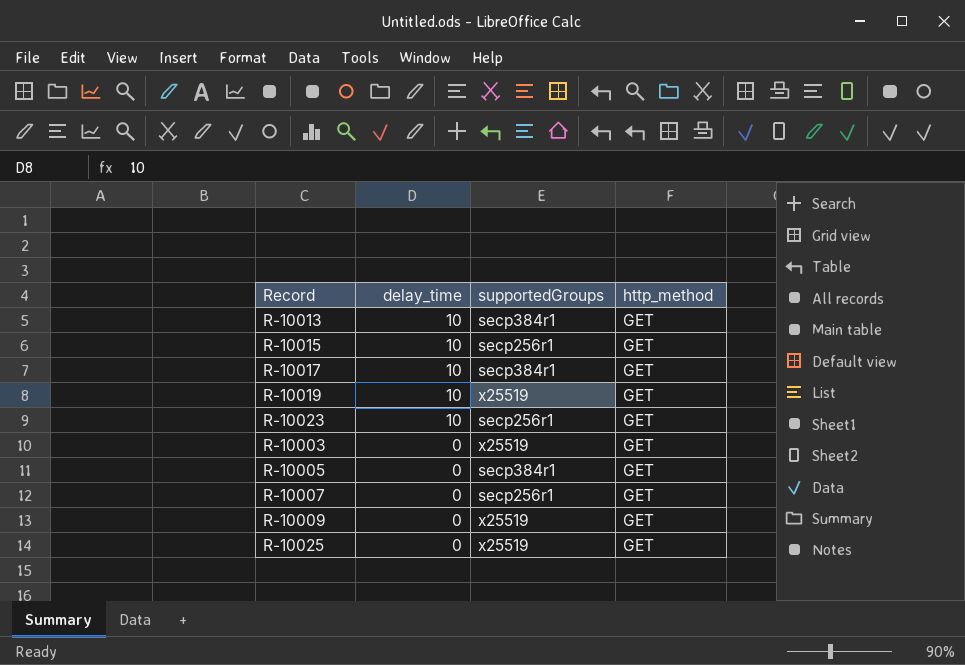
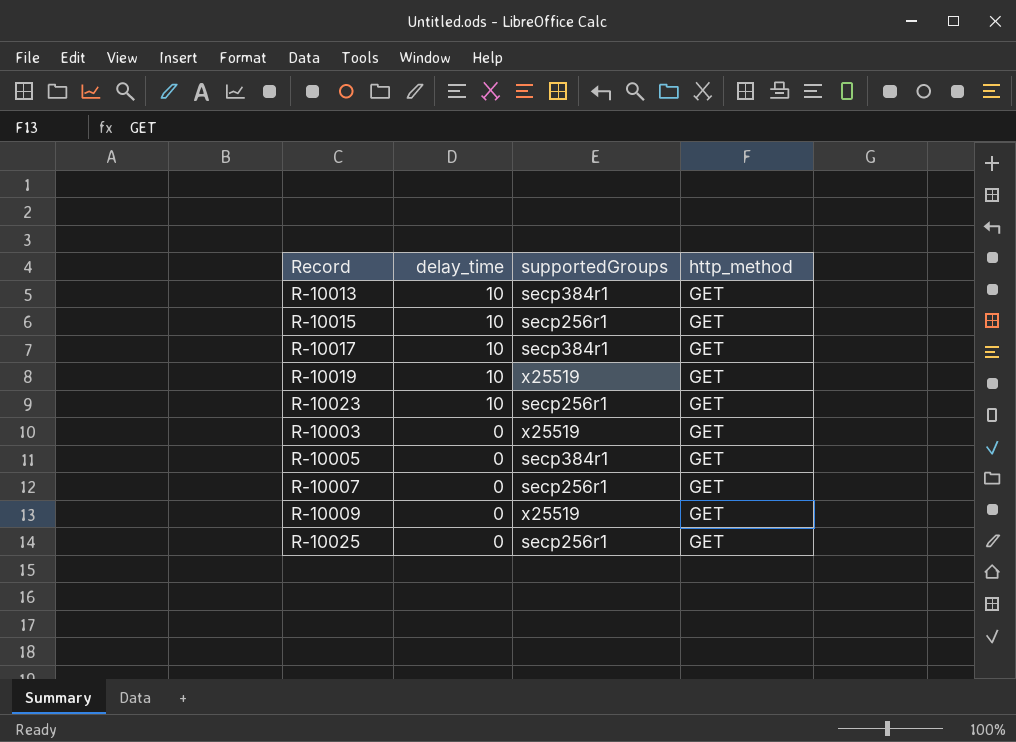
R-10025 | supportedGroups: x25519 -> secp256r1

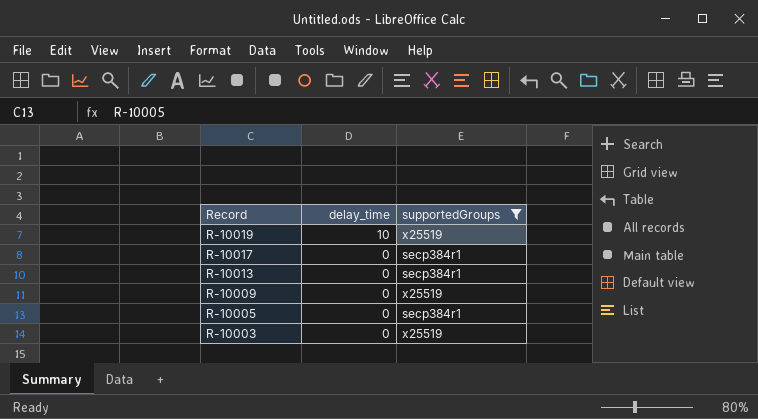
filter: none -> supportedGroups != secp256r1
row order: delay_time descending -> Record descending
column http_method | position: 4 -> none
R-10017 | delay_time: 10 -> 0
R-10013 | delay_time: 10 -> 0

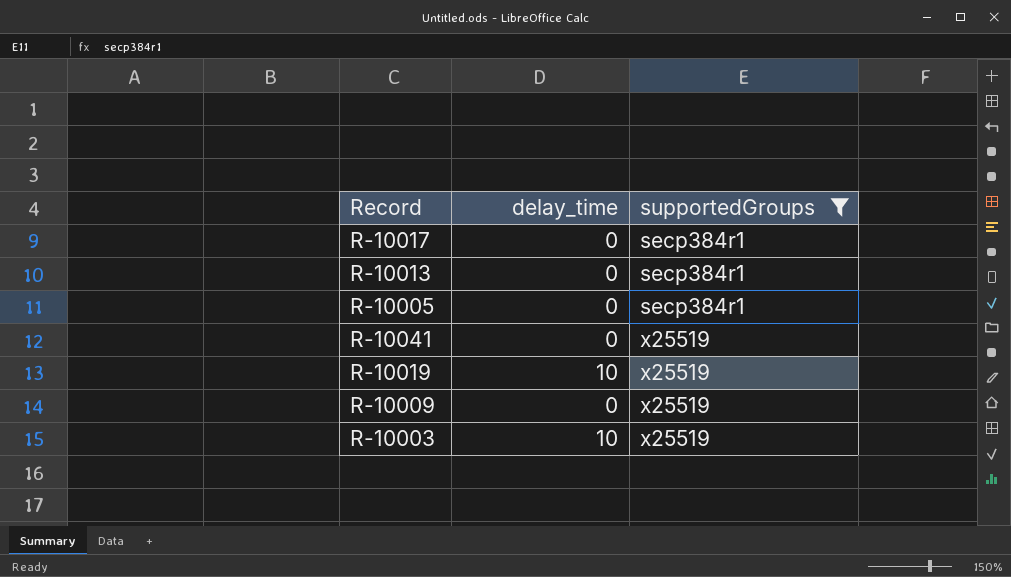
row order: Record descending -> supportedGroups ascending
row R-10041: none -> 0 | x25519
R-10003 | delay_time: 0 -> 10

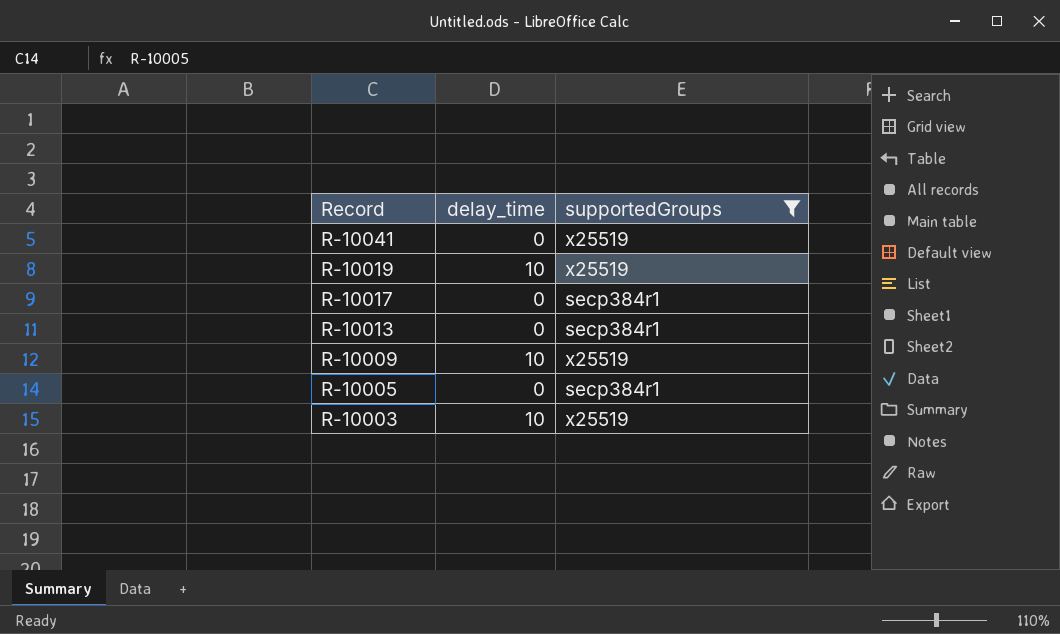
row order: supportedGroups ascending -> Record descending
R-10009 | delay_time: 0 -> 10

